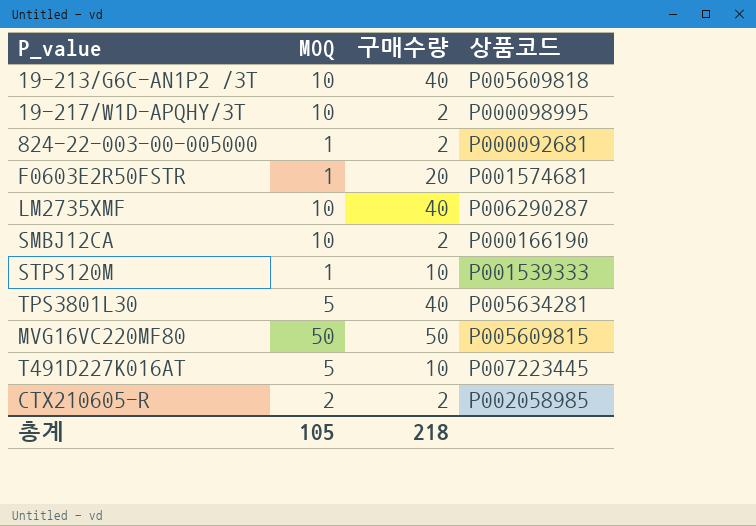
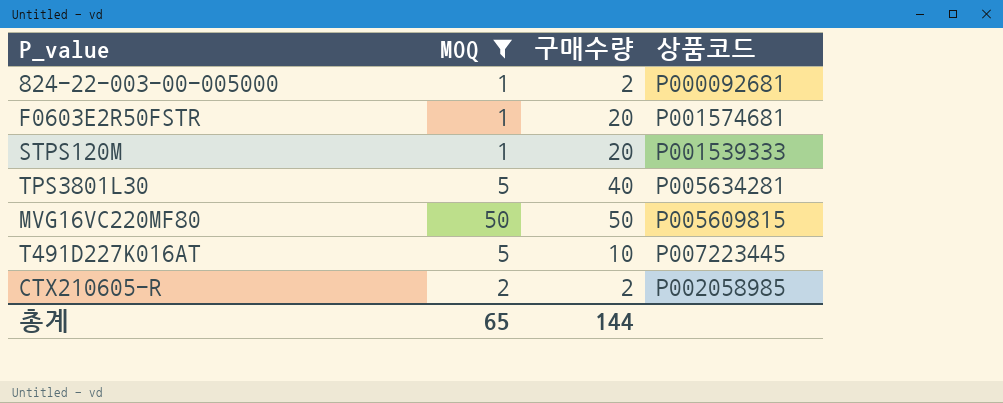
filter: none -> MOQ != 10
STPS120M | 구매수량: 10 -> 20
총계 | MOQ: 105 -> 65
총계 | 구매수량: 218 -> 144

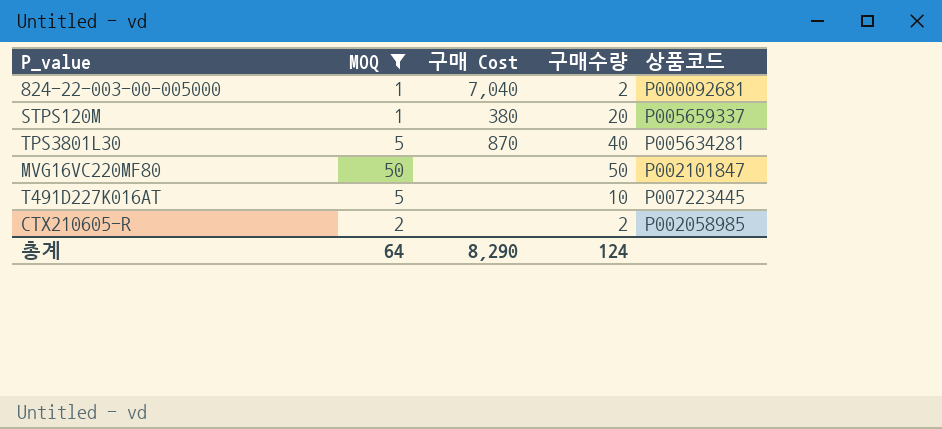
column 구매 Cost | position: none -> 3
row F0603E2R50FSTR: 1 | 20 | P001574681 -> none
STPS120M | 상품코드: P001539333 -> P005659337
MVG16VC220MF80 | 상품코드: P005609815 -> P002101847
총계 | MOQ: 65 -> 64
총계 | 구매수량: 144 -> 124

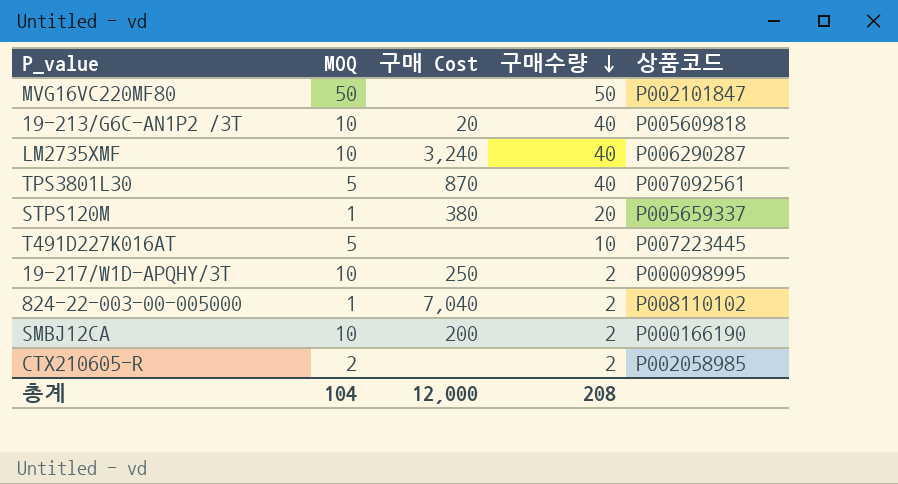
filter: MOQ != 10 -> none
row order: none -> 구매수량 descending
TPS3801L30 | 상품코드: P005634281 -> P007092561
824-22-003-00-005000 | 상품코드: P000092681 -> P008110102
총계 | MOQ: 64 -> 104
총계 | 구매 Cost: 8,290 -> 12,000
총계 | 구매수량: 124 -> 208

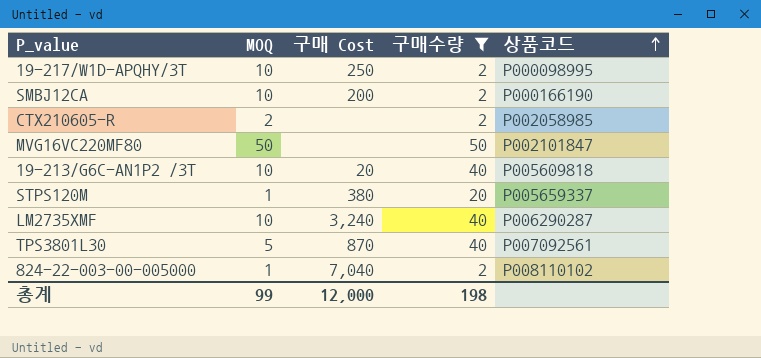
filter: none -> 구매수량 != 10
row order: 구매수량 descending -> 상품코드 ascending
총계 | MOQ: 104 -> 99
총계 | 구매수량: 208 -> 198

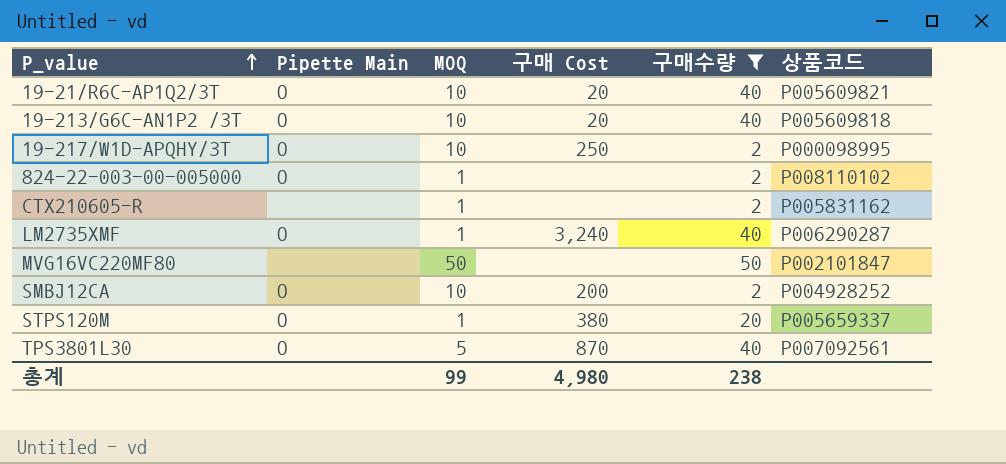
row order: 상품코드 ascending -> P_value ascending
column Pipette Main | position: none -> 2
row 19-21/R6C-AP1Q2/3T: none -> O | 10 | 20 | 40 | P005609821
824-22-003-00-005000 | 구매 Cost: 7,040 -> none
CTX210605-R | MOQ: 2 -> 1
CTX210605-R | 상품코드: P002058985 -> P005831162
LM2735XMF | MOQ: 10 -> 1
SMBJ12CA | 상품코드: P000166190 -> P004928252
총계 | 구매 Cost: 12,000 -> 4,980
총계 | 구매수량: 198 -> 238

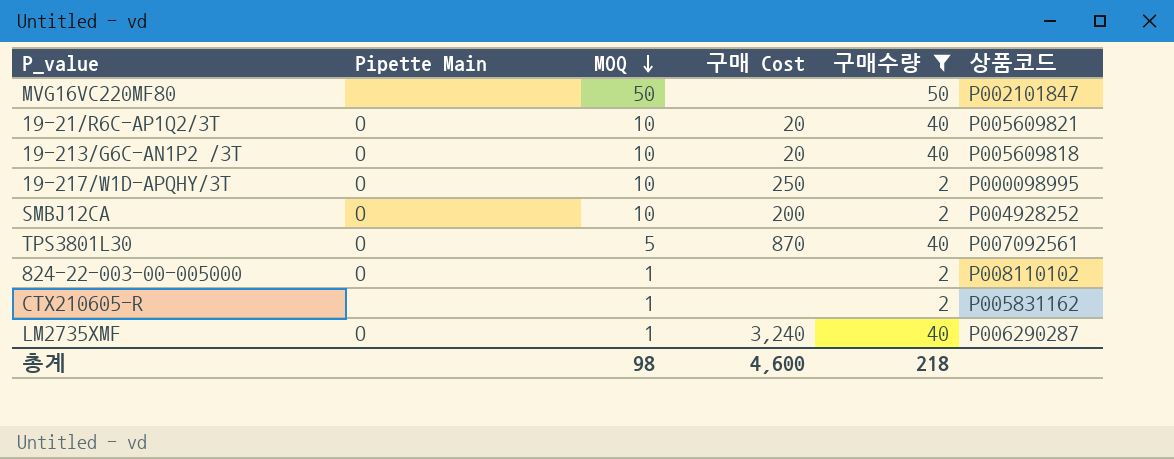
row order: P_value ascending -> MOQ descending
row STPS120M: O | 1 | 380 | 20 | P005659337 -> none
총계 | MOQ: 99 -> 98
총계 | 구매 Cost: 4,980 -> 4,600
총계 | 구매수량: 238 -> 218

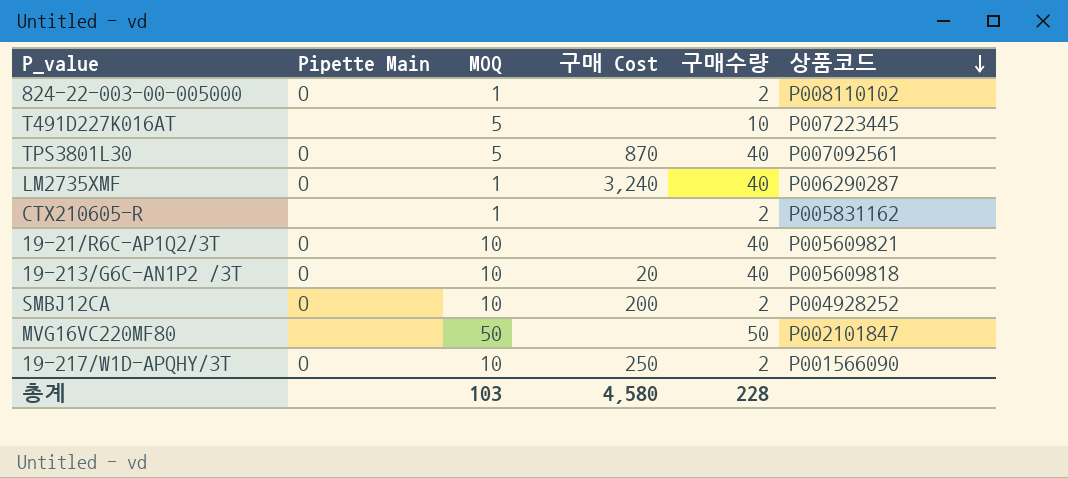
filter: 구매수량 != 10 -> none
row order: MOQ descending -> 상품코드 descending
19-21/R6C-AP1Q2/3T | 구매 Cost: 20 -> none
19-217/W1D-APQHY/3T | 상품코드: P000098995 -> P001566090
총계 | MOQ: 98 -> 103
총계 | 구매 Cost: 4,600 -> 4,580
총계 | 구매수량: 218 -> 228

